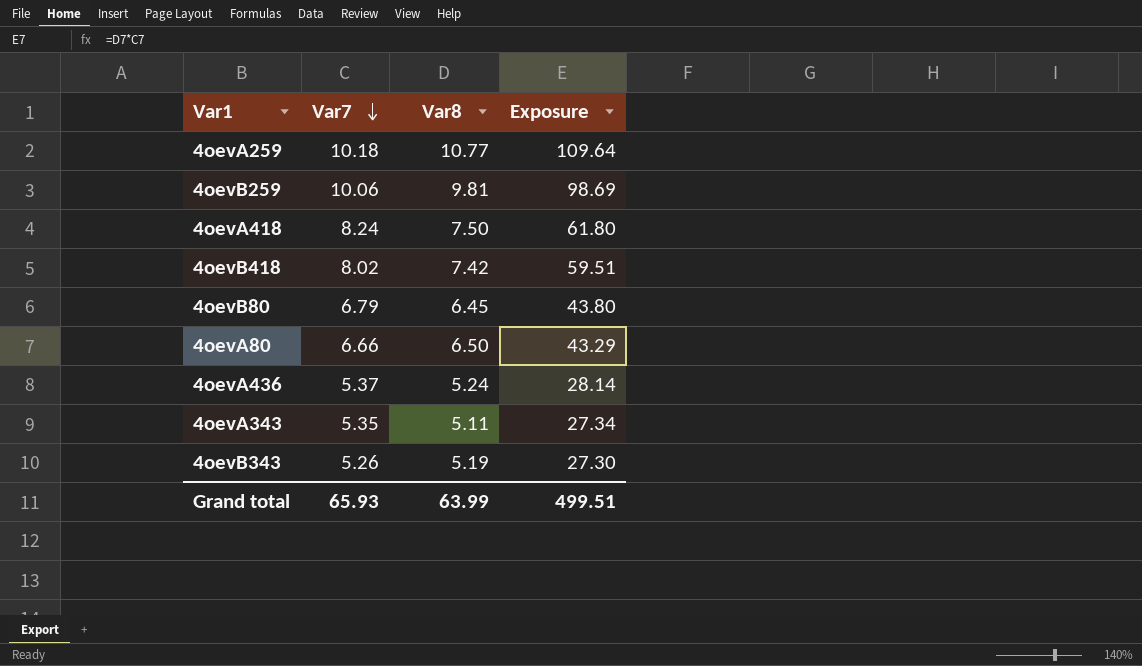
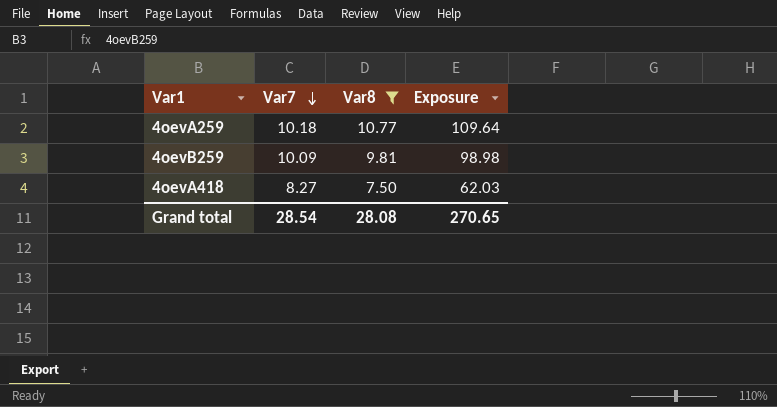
filter: none -> Var8 >= 7.50
4oevB259 | Var7: 10.06 -> 10.09
4oevB259 | Exposure: 98.69 -> 98.98
4oevA418 | Var7: 8.24 -> 8.27
4oevA418 | Exposure: 61.80 -> 62.03
Grand total | Var7: 65.93 -> 28.54
Grand total | Var8: 63.99 -> 28.08
Grand total | Exposure: 499.51 -> 270.65

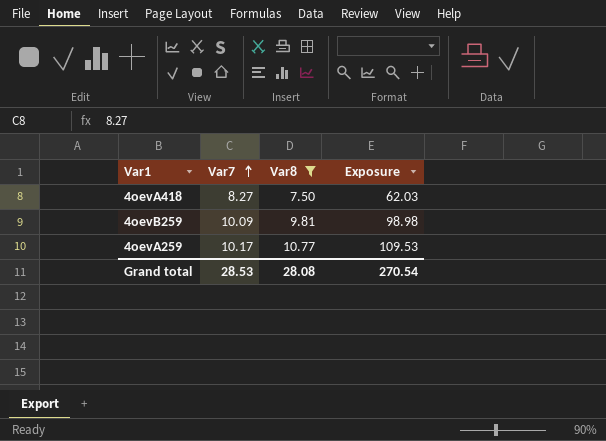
row order: Var7 descending -> Var7 ascending
4oevA259 | Var7: 10.18 -> 10.17
4oevA259 | Exposure: 109.64 -> 109.53
Grand total | Var7: 28.54 -> 28.53
Grand total | Exposure: 270.65 -> 270.54

